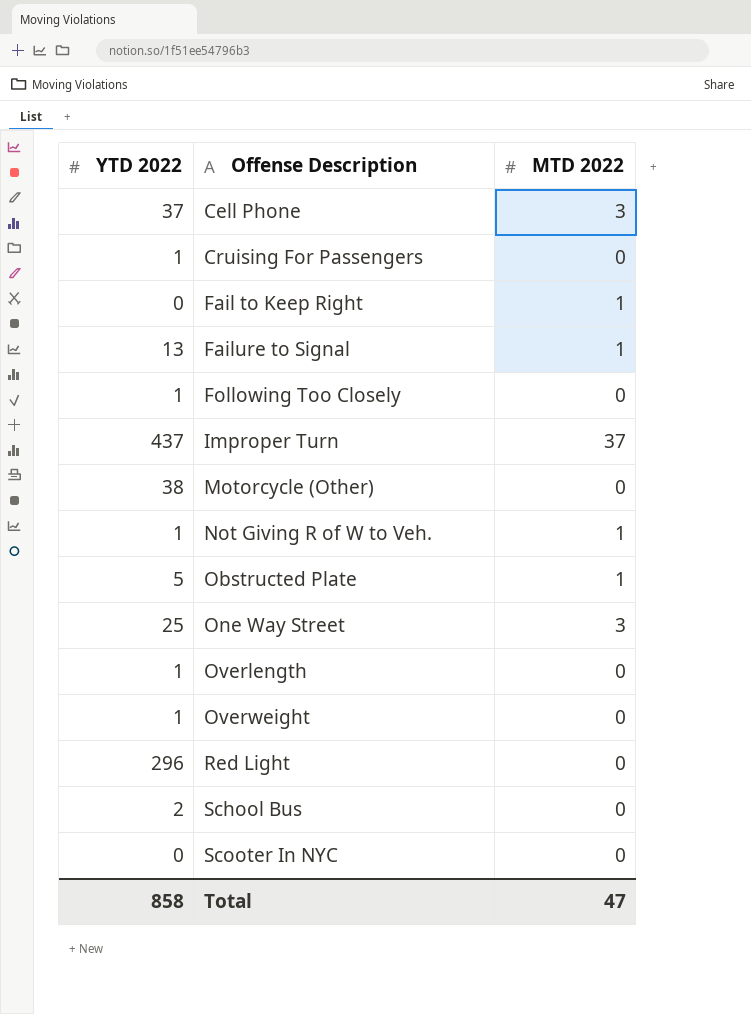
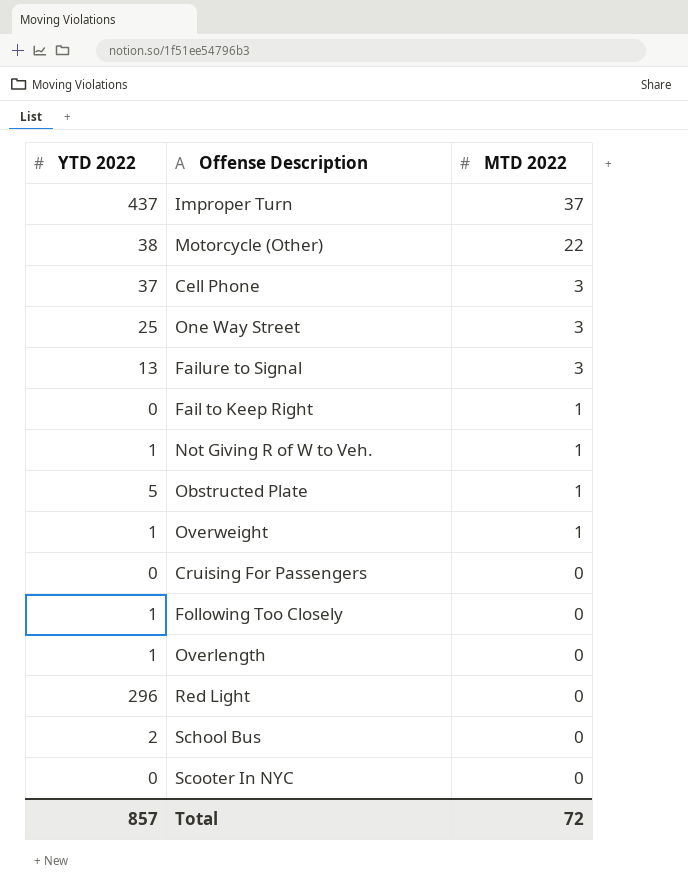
row order: Offense Description ascending -> MTD 2022 descending
Motorcycle (Other) | MTD 2022: 0 -> 22
Failure to Signal | MTD 2022: 1 -> 3
Overweight | MTD 2022: 0 -> 1
Cruising For Passengers | YTD 2022: 1 -> 0
Total | YTD 2022: 858 -> 857
Total | MTD 2022: 47 -> 72

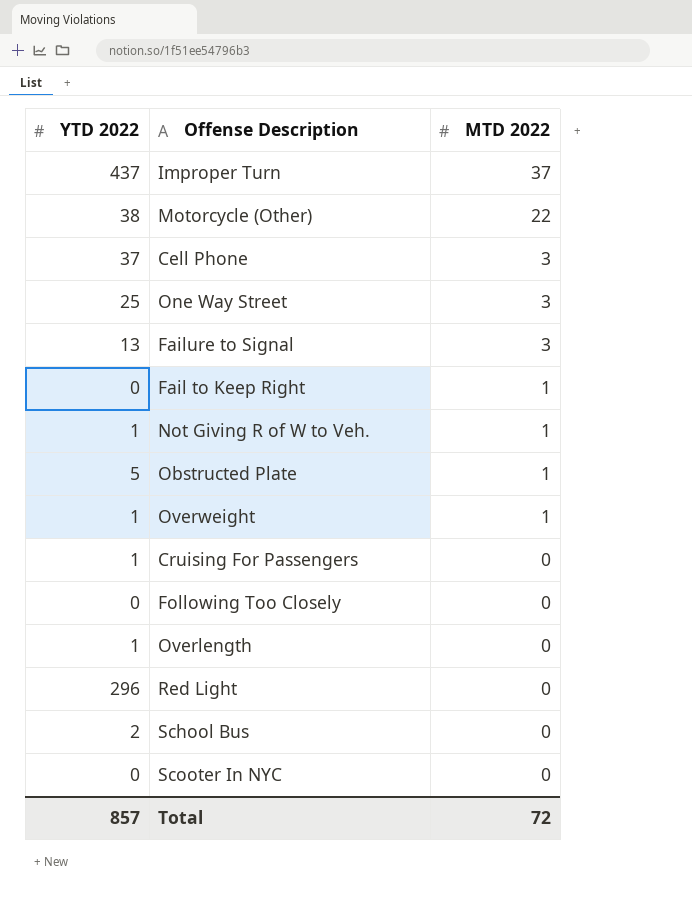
Cruising For Passengers | YTD 2022: 0 -> 1
Following Too Closely | YTD 2022: 1 -> 0

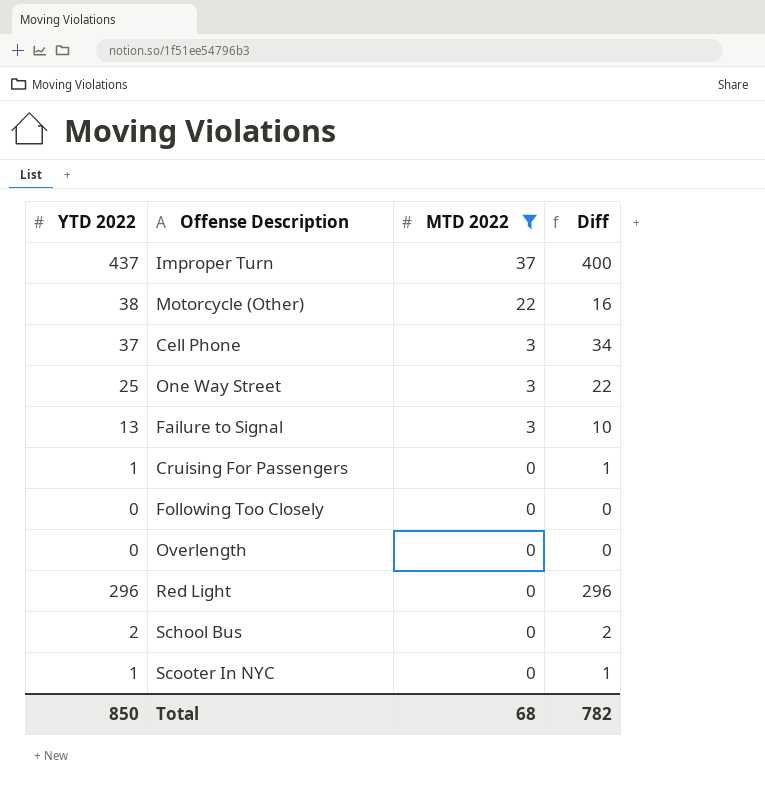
filter: none -> MTD 2022 != 1
column Diff | formula: none -> [YTD 2022] - [MTD 2022]
Overlength | YTD 2022: 1 -> 0
Scooter In NYC | YTD 2022: 0 -> 1
Total | YTD 2022: 857 -> 850
Total | MTD 2022: 72 -> 68

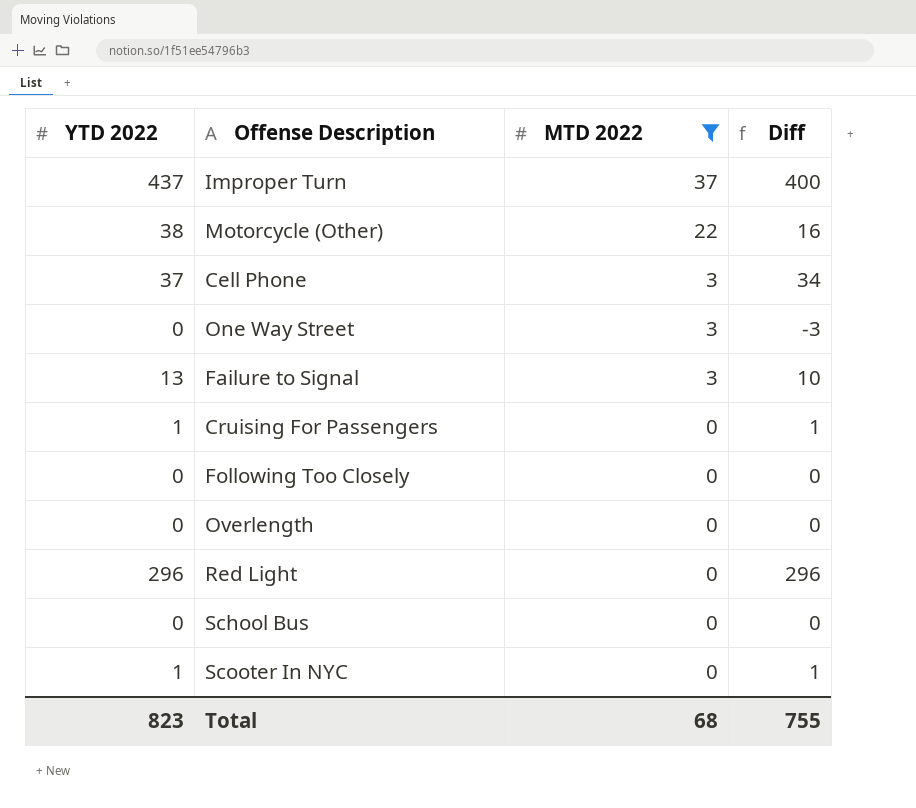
One Way Street | YTD 2022: 25 -> 0
One Way Street | Diff: 22 -> -3
School Bus | YTD 2022: 2 -> 0
School Bus | Diff: 2 -> 0
Total | YTD 2022: 850 -> 823
Total | Diff: 782 -> 755

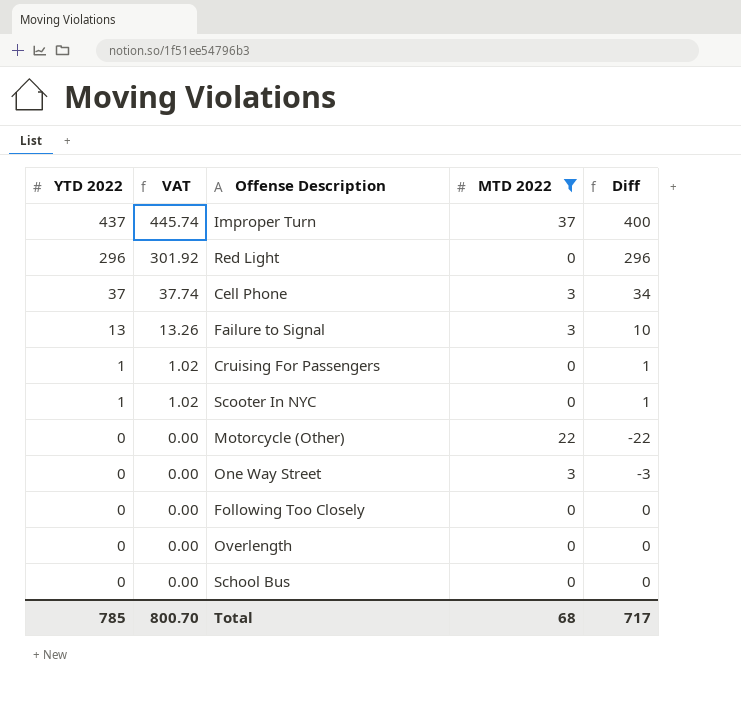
row order: MTD 2022 descending -> YTD 2022 descending
column VAT | formula: none -> [YTD 2022] * 1.02
Motorcycle (Other) | YTD 2022: 38 -> 0
Motorcycle (Other) | Diff: 16 -> -22
Total | YTD 2022: 823 -> 785
Total | Diff: 755 -> 717

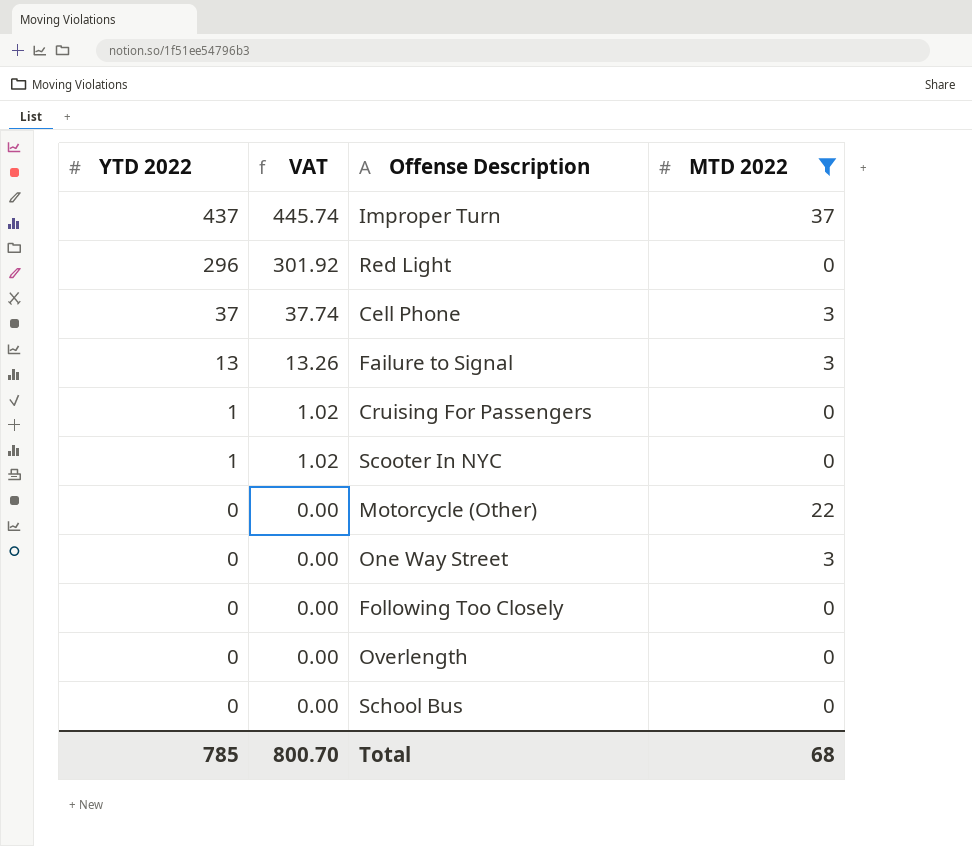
column Diff | formula: [YTD 2022] - [MTD 2022] -> none

